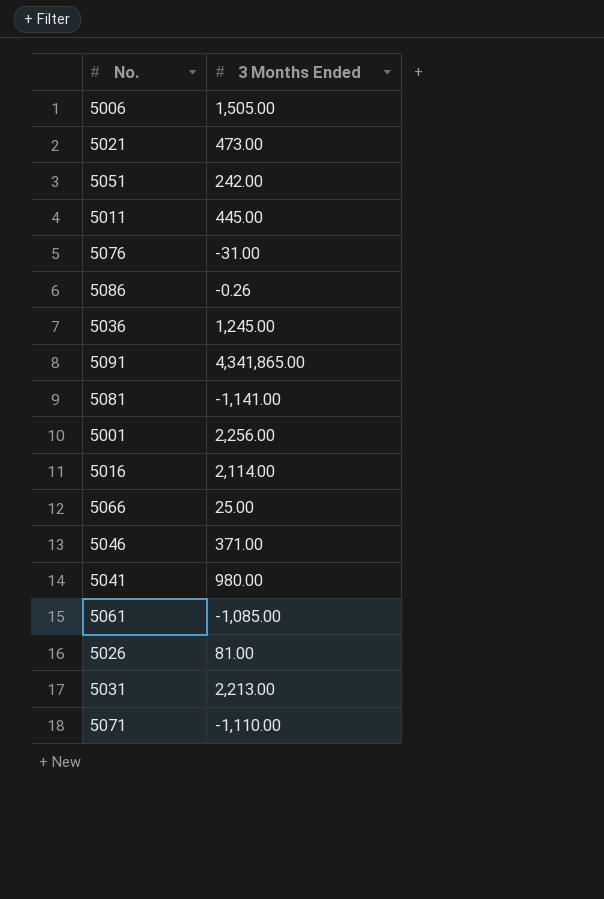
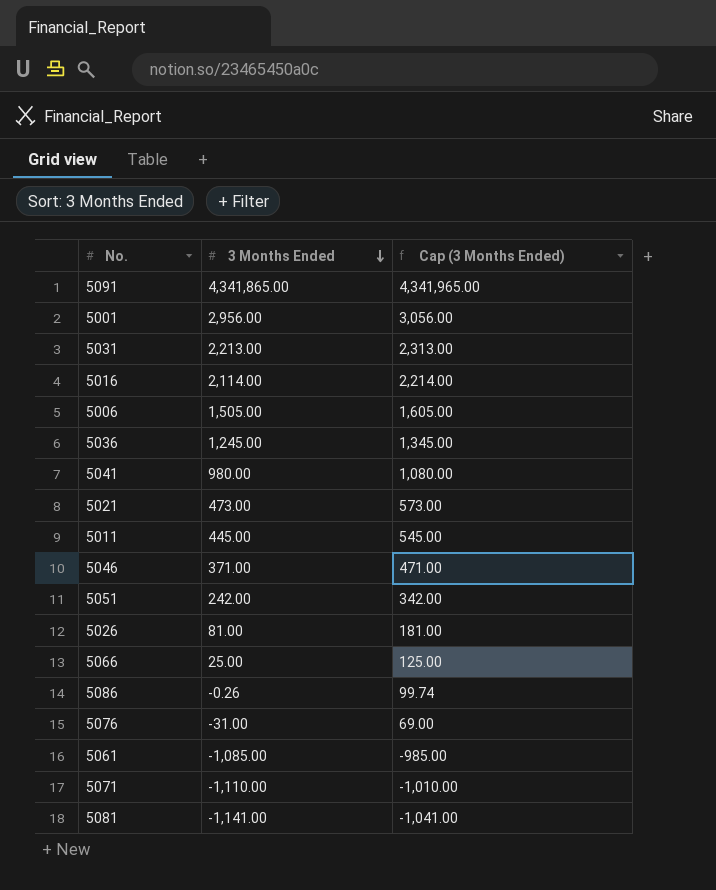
row order: none -> 3 Months Ended descending
column Cap (3 Months Ended) | formula: none -> [3 Months Ended] + 100
5001 | 3 Months Ended: 2,256.00 -> 2,956.00

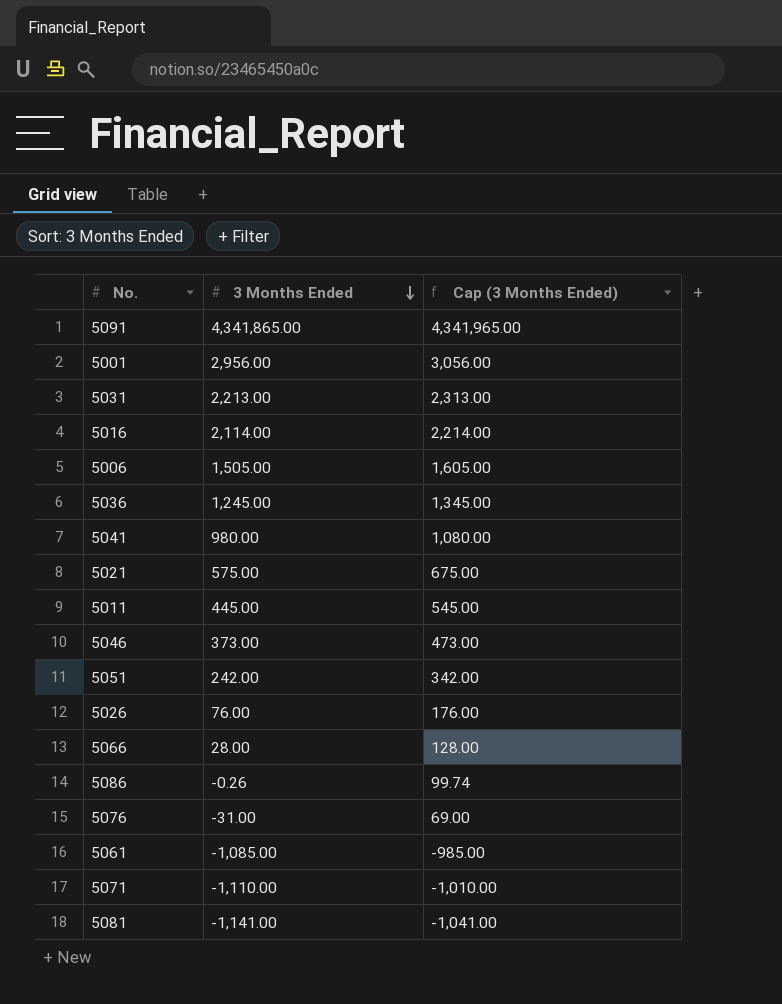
5021 | 3 Months Ended: 473.00 -> 575.00
5021 | Cap (3 Months Ended): 573.00 -> 675.00
5046 | 3 Months Ended: 371.00 -> 373.00
5046 | Cap (3 Months Ended): 471.00 -> 473.00
5026 | 3 Months Ended: 81.00 -> 76.00
5026 | Cap (3 Months Ended): 181.00 -> 176.00
5066 | 3 Months Ended: 25.00 -> 28.00
5066 | Cap (3 Months Ended): 125.00 -> 128.00

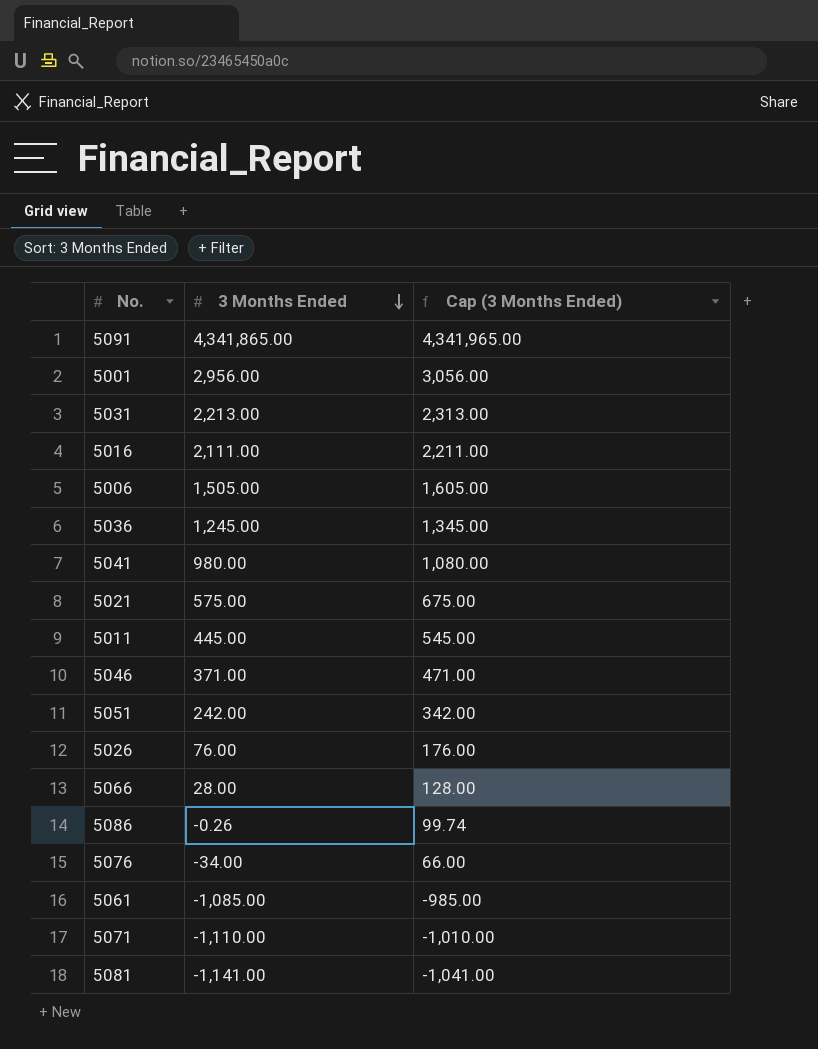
5016 | 3 Months Ended: 2,114.00 -> 2,111.00
5016 | Cap (3 Months Ended): 2,214.00 -> 2,211.00
5046 | 3 Months Ended: 373.00 -> 371.00
5046 | Cap (3 Months Ended): 473.00 -> 471.00
5076 | 3 Months Ended: -31.00 -> -34.00
5076 | Cap (3 Months Ended): 69.00 -> 66.00

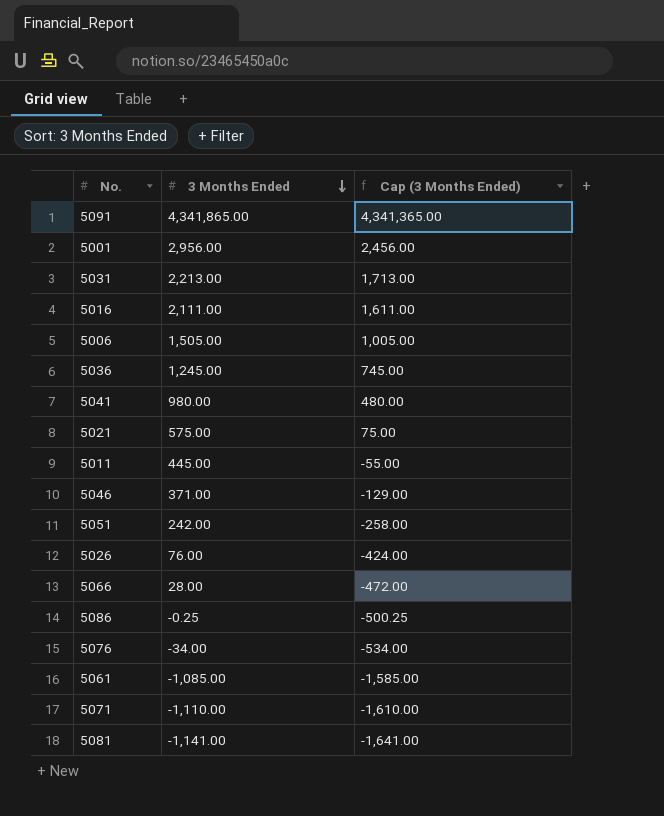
column Cap (3 Months Ended) | formula: [3 Months Ended] + 100 -> [3 Months Ended] - 500
5086 | 3 Months Ended: -0.26 -> -0.25

